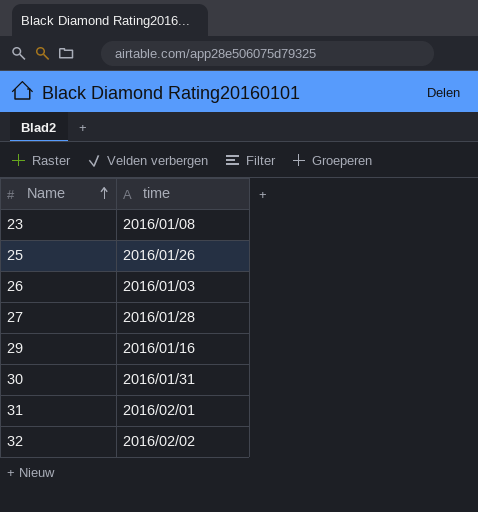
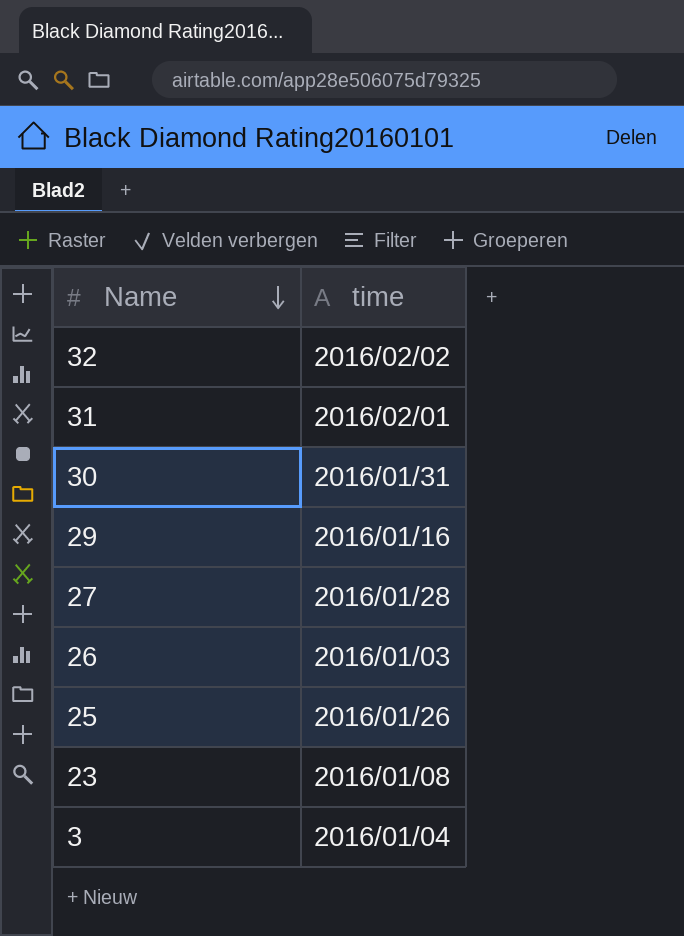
row order: Name ascending -> Name descending
row 3: none -> 2016/01/04

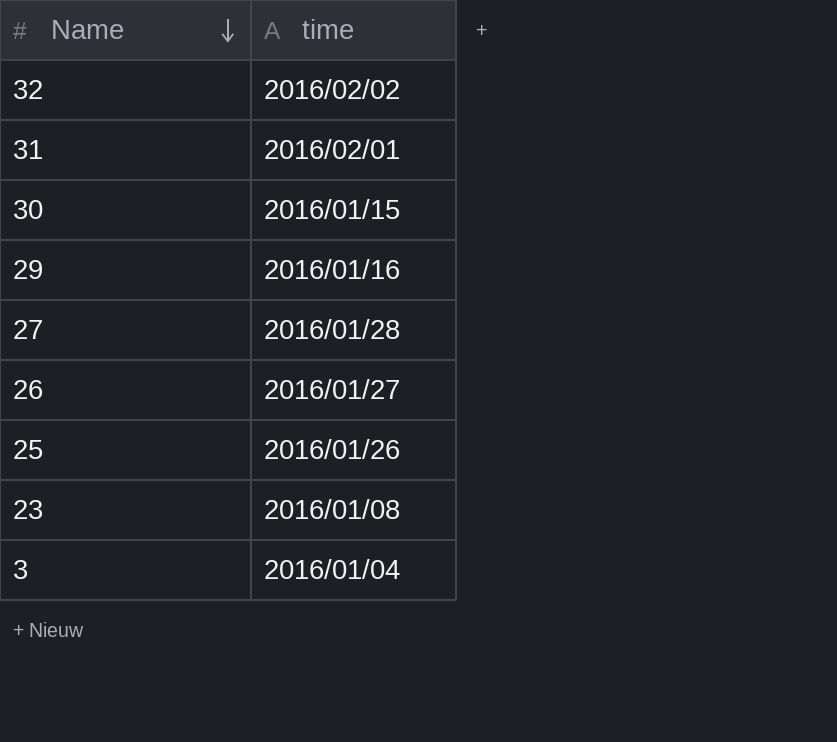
30 | time: 2016/01/31 -> 2016/01/15
26 | time: 2016/01/03 -> 2016/01/27

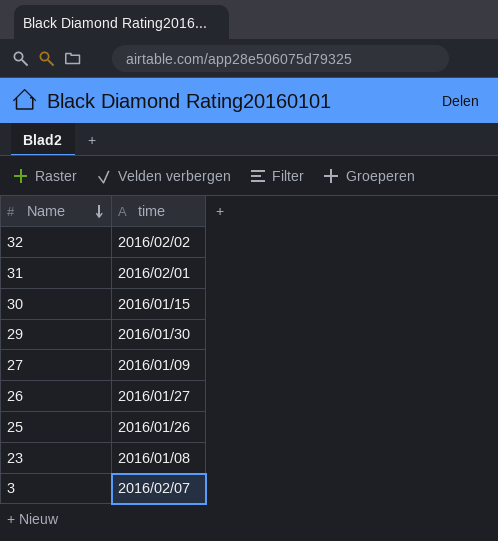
29 | time: 2016/01/16 -> 2016/01/30
27 | time: 2016/01/28 -> 2016/01/09
3 | time: 2016/01/04 -> 2016/02/07

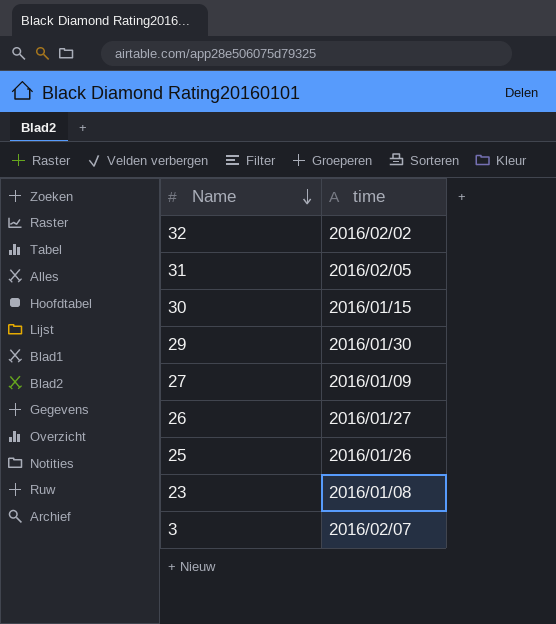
31 | time: 2016/02/01 -> 2016/02/05

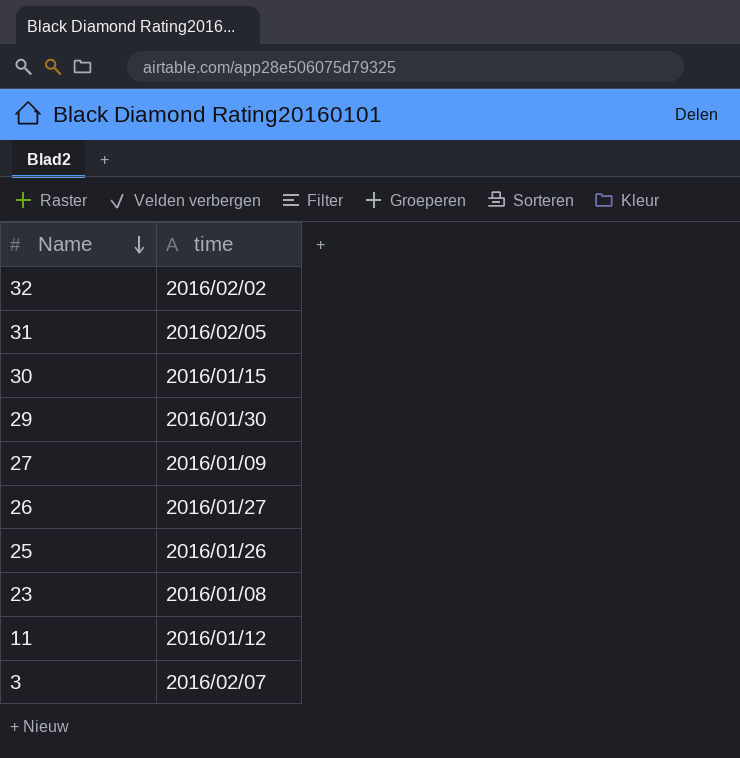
row 11: none -> 2016/01/12

